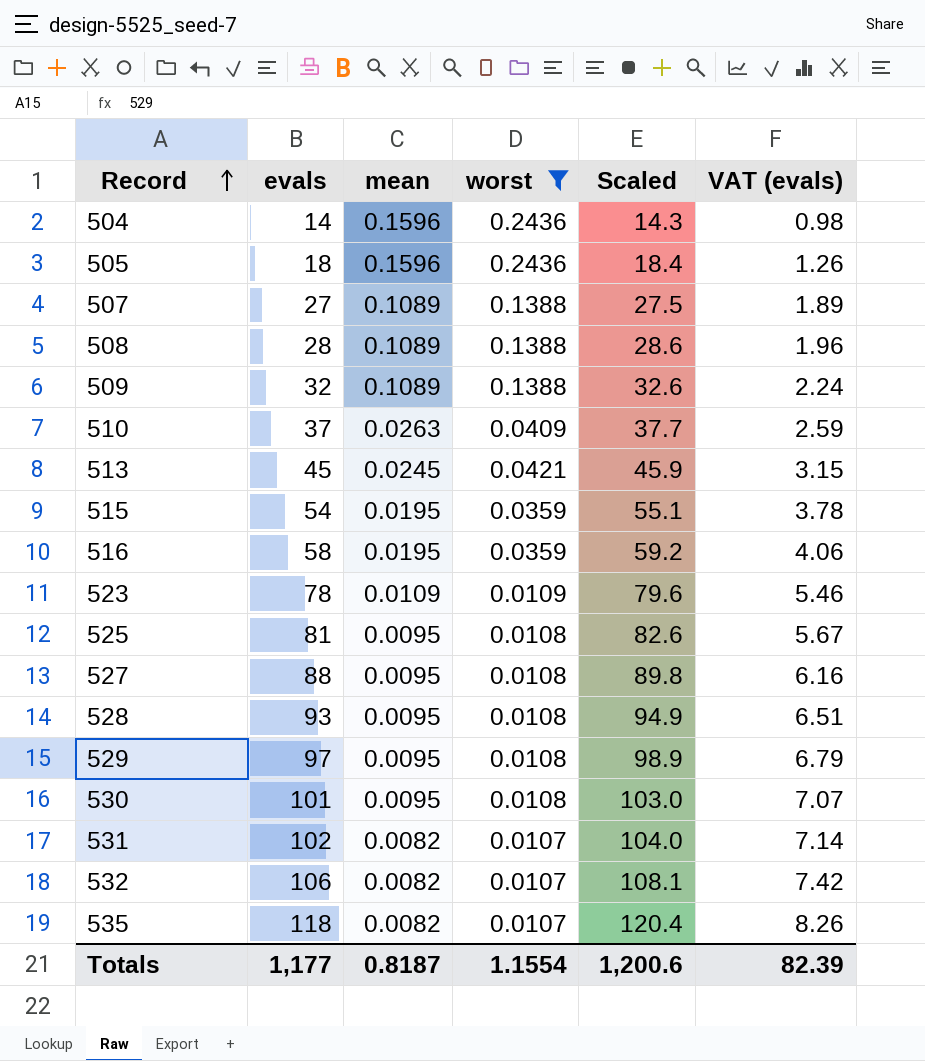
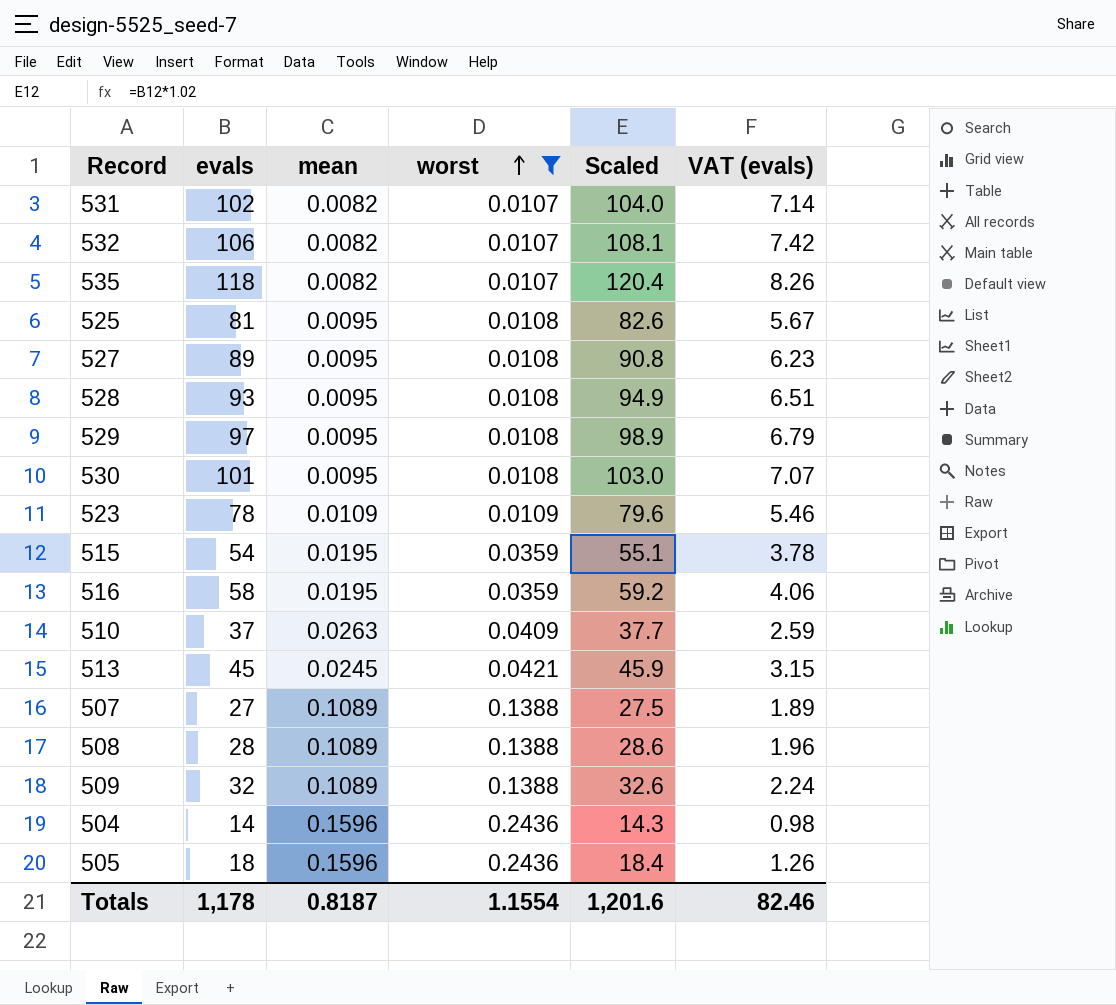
row order: Record ascending -> worst ascending
527 | evals: 88 -> 89
527 | Scaled: 89.8 -> 90.8
527 | VAT (evals): 6.16 -> 6.23
Totals | evals: 1,177 -> 1,178
Totals | Scaled: 1,200.6 -> 1,201.6
Totals | VAT (evals): 82.39 -> 82.46

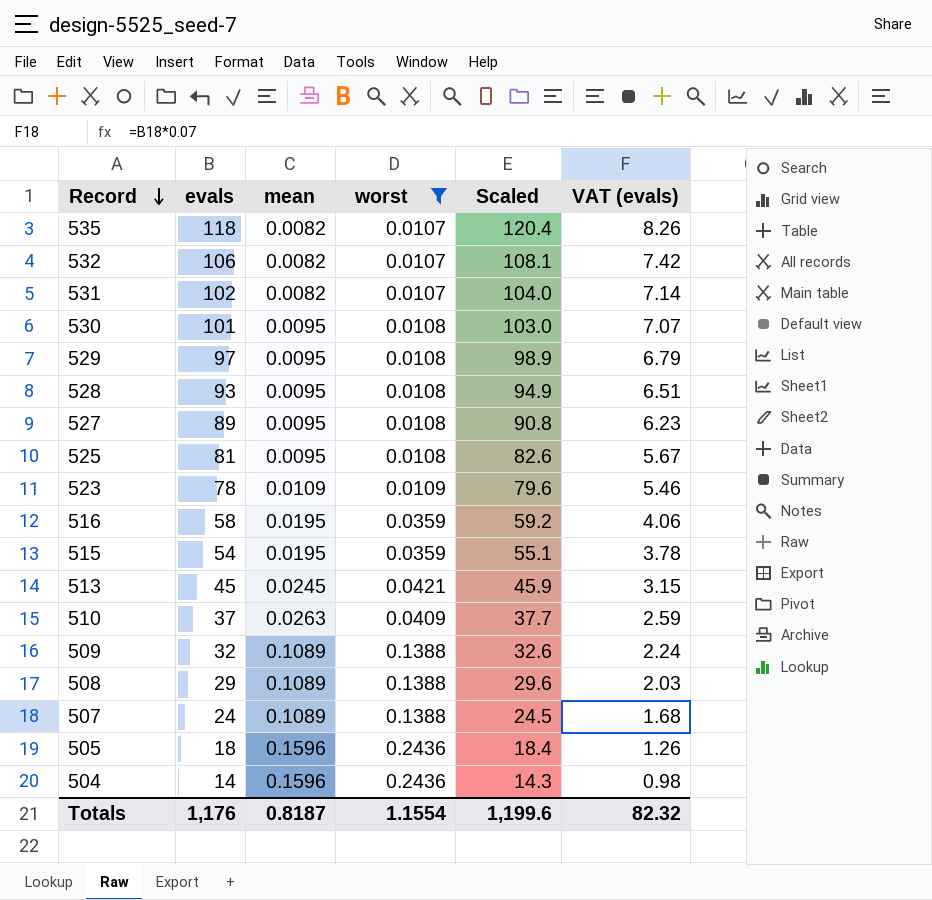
row order: worst ascending -> Record descending
508 | evals: 28 -> 29
508 | Scaled: 28.6 -> 29.6
508 | VAT (evals): 1.96 -> 2.03
507 | evals: 27 -> 24
507 | Scaled: 27.5 -> 24.5
507 | VAT (evals): 1.89 -> 1.68
Totals | evals: 1,178 -> 1,176
Totals | Scaled: 1,201.6 -> 1,199.6
Totals | VAT (evals): 82.46 -> 82.32

